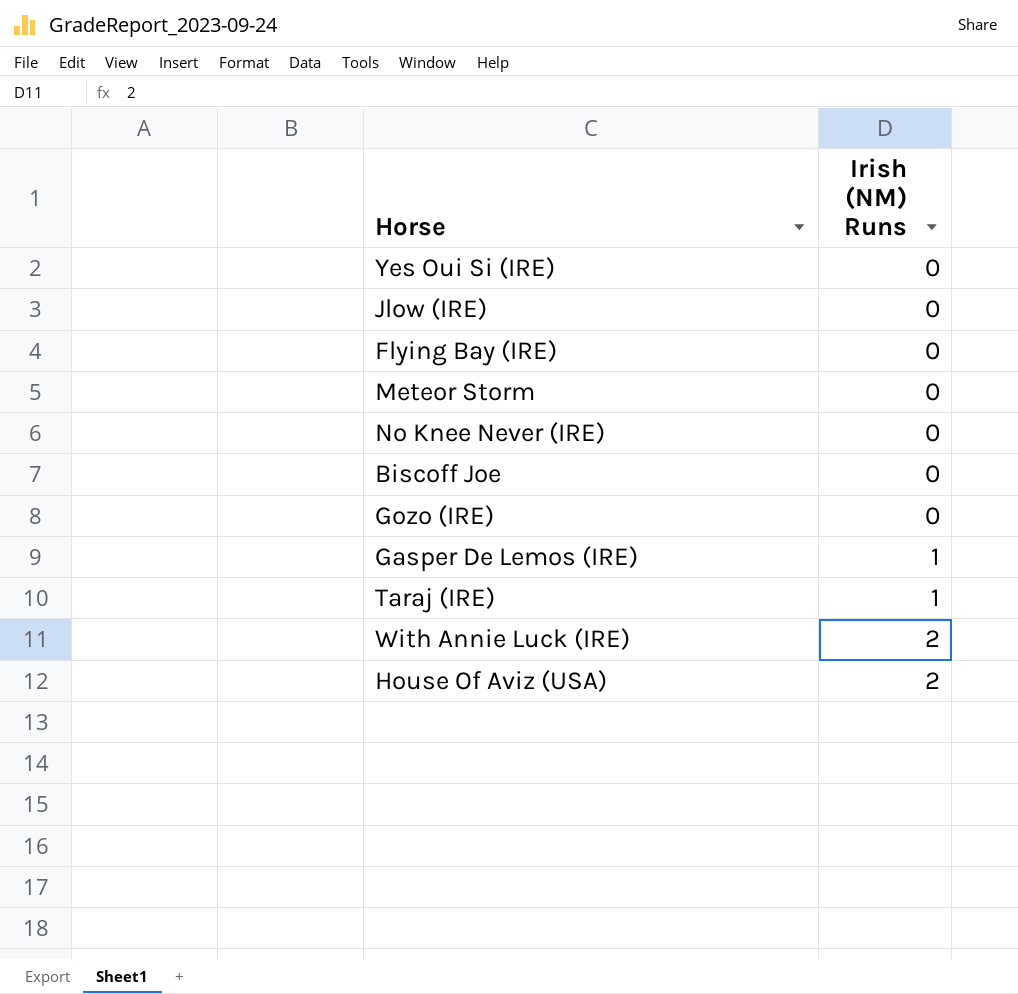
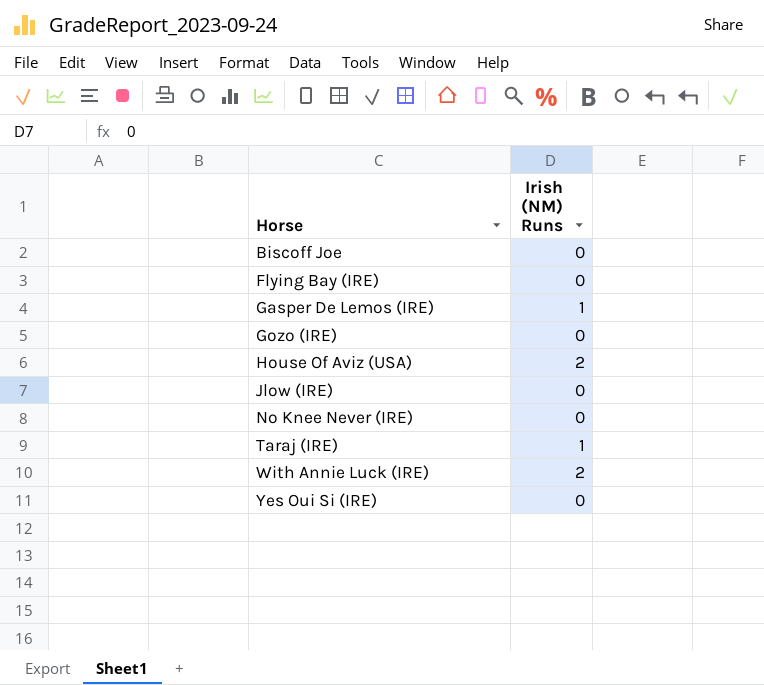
row order: Irish (NM) Runs ascending -> Horse ascending
row Meteor Storm: 0 -> none

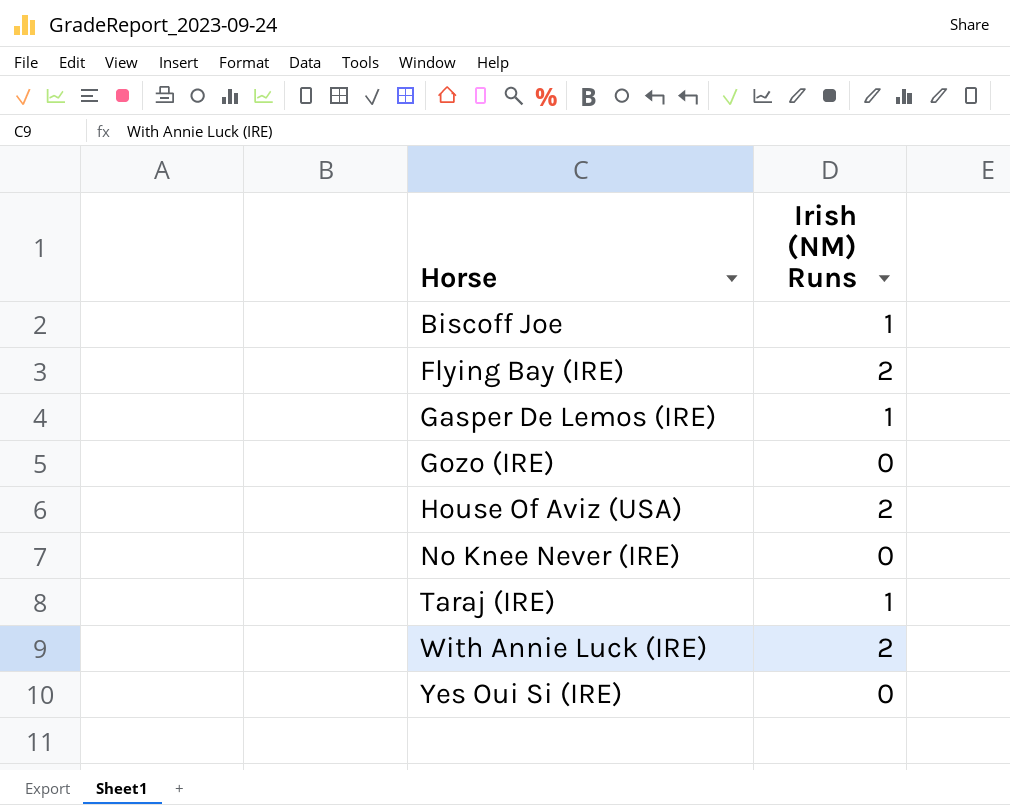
row Jlow (IRE): 0 -> none
Biscoff Joe | Irish (NM) Runs: 0 -> 1
Flying Bay (IRE) | Irish (NM) Runs: 0 -> 2

